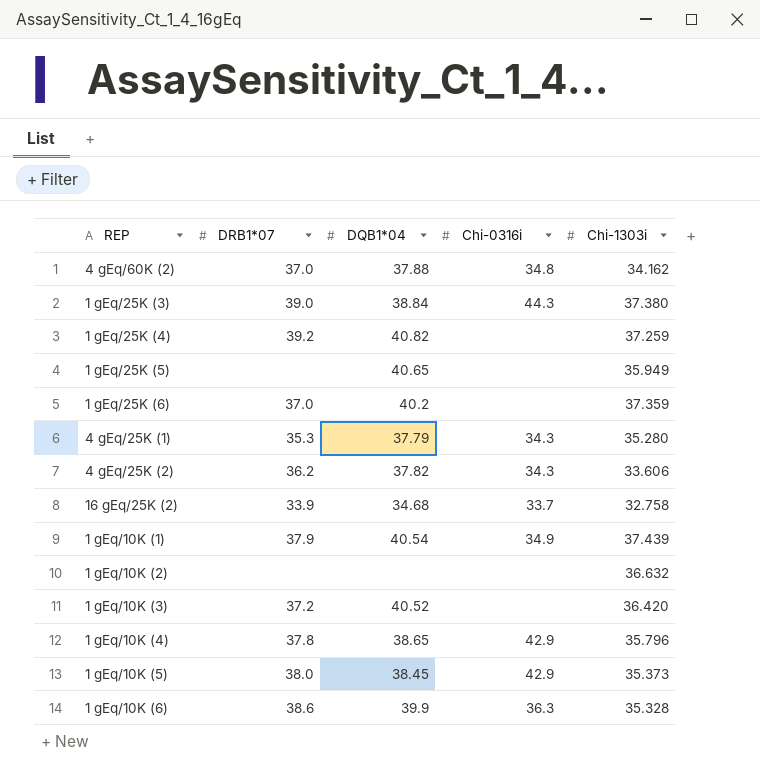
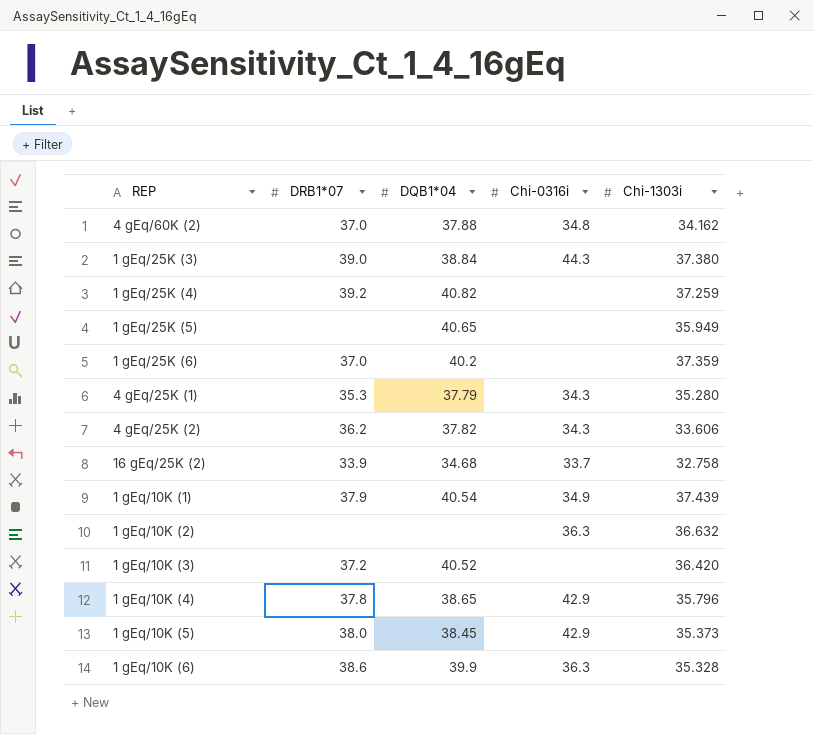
1 gEq/10K (2) | Chi-0316i: none -> 36.3

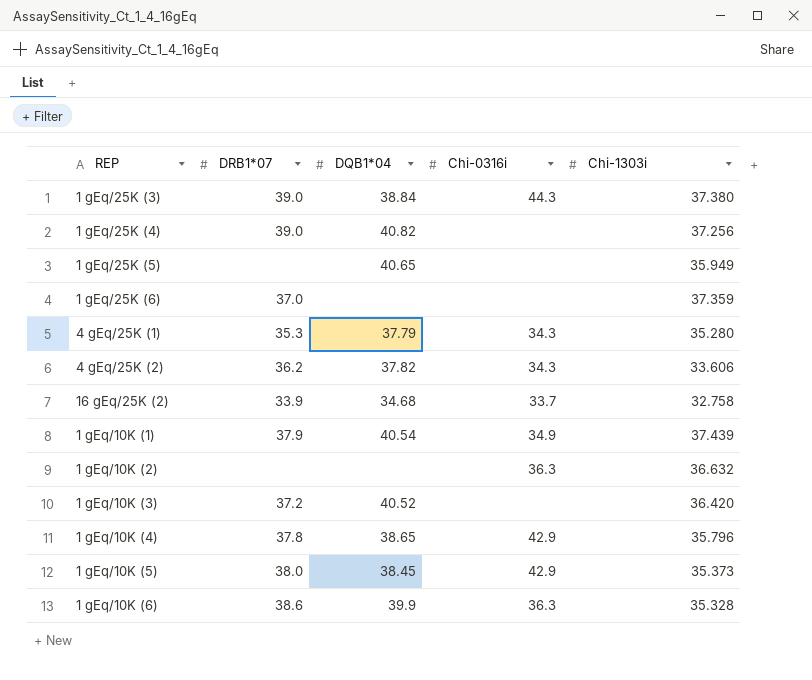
row 4 gEq/60K (2): 37.0 | 37.88 | 34.8 | 34.162 -> none
1 gEq/25K (4) | DRB1*07: 39.2 -> 39.0
1 gEq/25K (4) | Chi-1303i: 37.259 -> 37.256
1 gEq/25K (6) | DQB1*04: 40.2 -> none

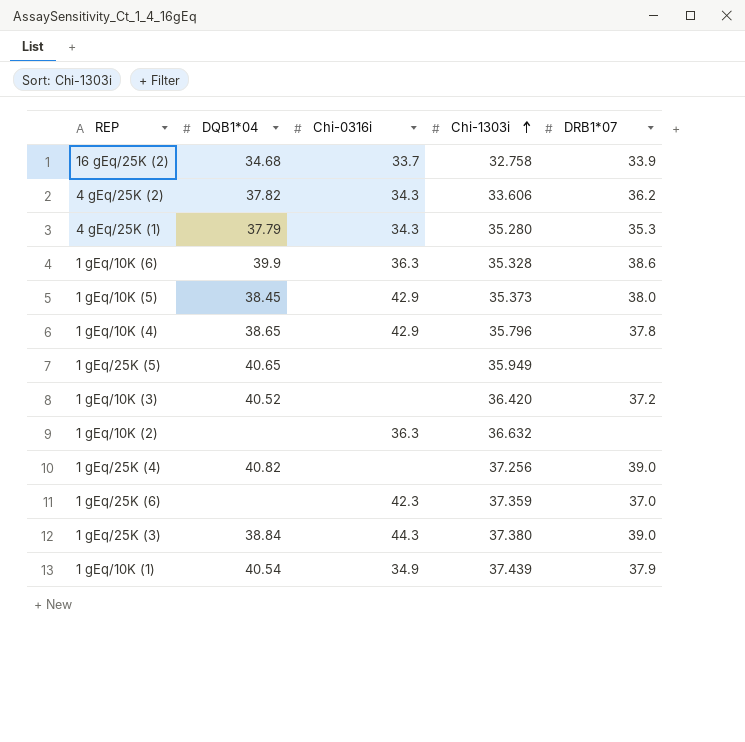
row order: none -> Chi-1303i ascending
column DRB1*07 | position: 2 -> 5
1 gEq/25K (6) | Chi-0316i: none -> 42.3

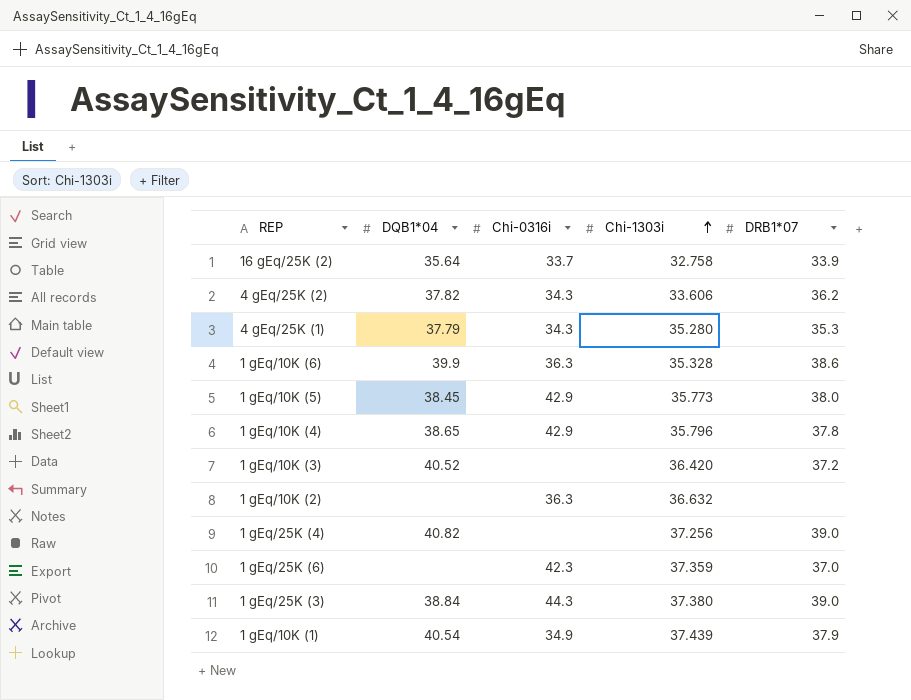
row 1 gEq/25K (5): 40.65 | none | 35.949 | none -> none
16 gEq/25K (2) | DQB1*04: 34.68 -> 35.64
1 gEq/10K (5) | Chi-1303i: 35.373 -> 35.773

